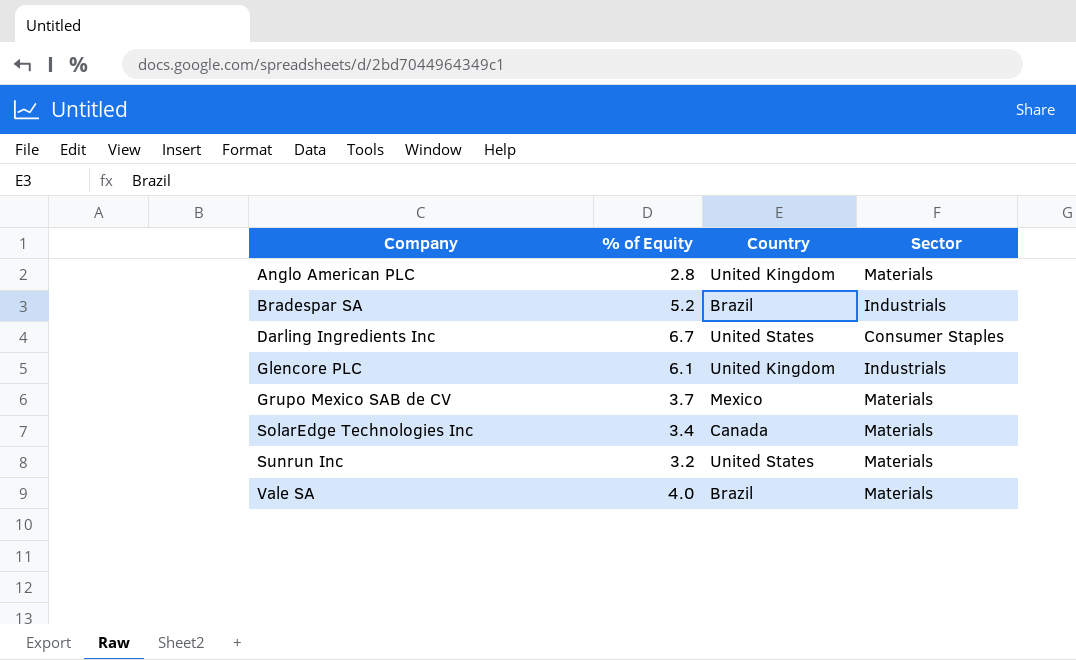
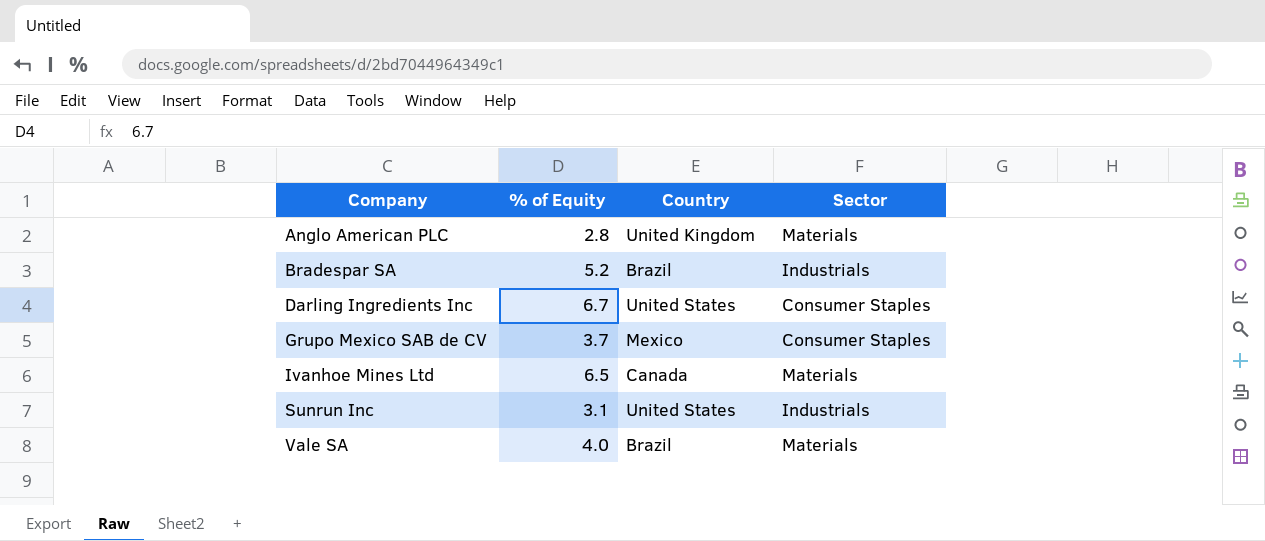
row Glencore PLC: 6.1 | United Kingdom | Industrials -> none
row SolarEdge Technologies Inc: 3.4 | Canada | Materials -> none
Grupo Mexico SAB de CV | Sector: Materials -> Consumer Staples
row Ivanhoe Mines Ltd: none -> 6.5 | Canada | Materials
Sunrun Inc | % of Equity: 3.2 -> 3.1
Sunrun Inc | Sector: Materials -> Industrials

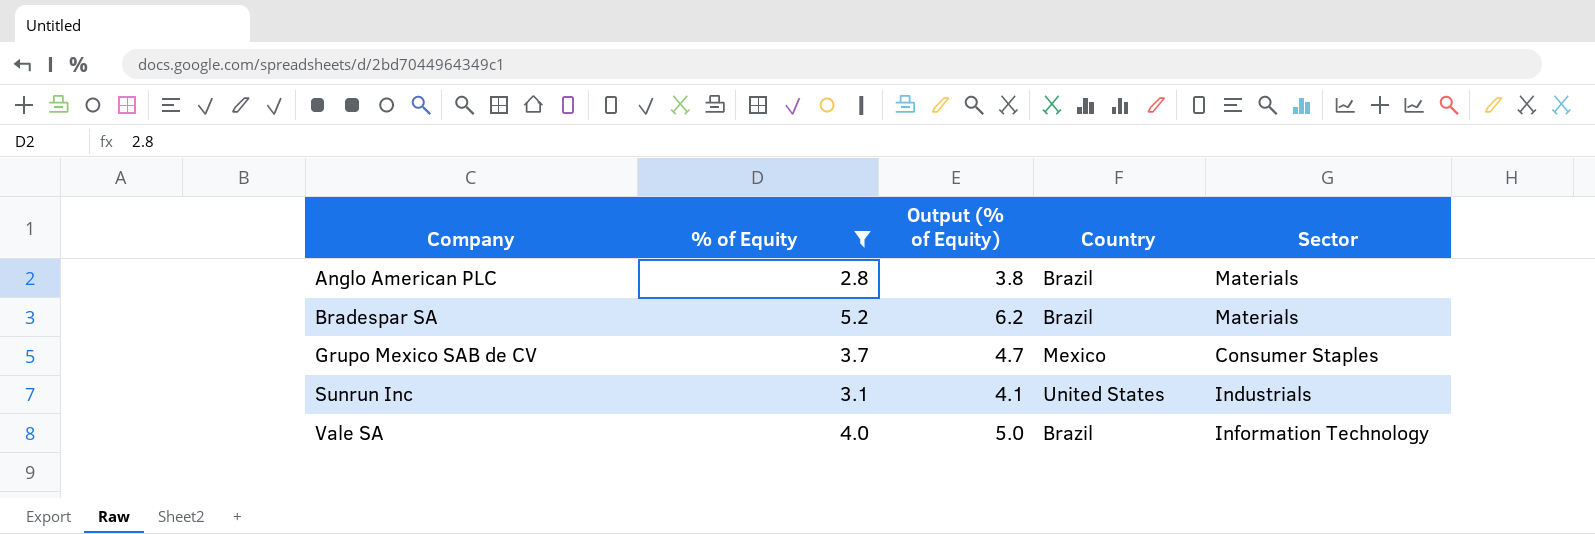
filter: none -> % of Equity <= 5.2
column Output (% of Equity) | formula: none -> [% of Equity] + 1
Anglo American PLC | Country: United Kingdom -> Brazil
Bradespar SA | Sector: Industrials -> Materials
Vale SA | Sector: Materials -> Information Technology

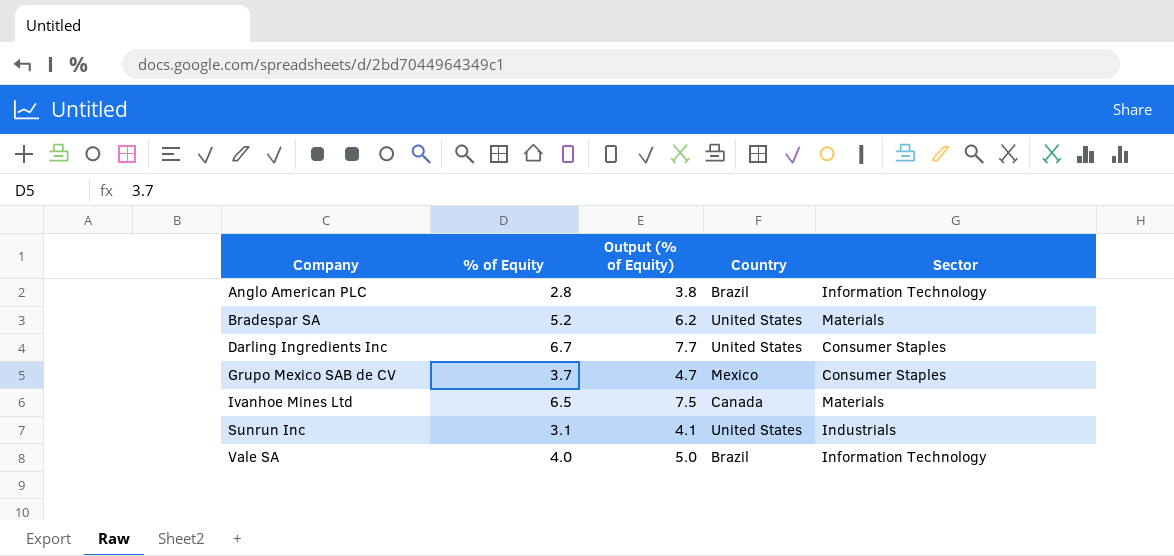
filter: % of Equity <= 5.2 -> none
Anglo American PLC | Sector: Materials -> Information Technology
Bradespar SA | Country: Brazil -> United States

